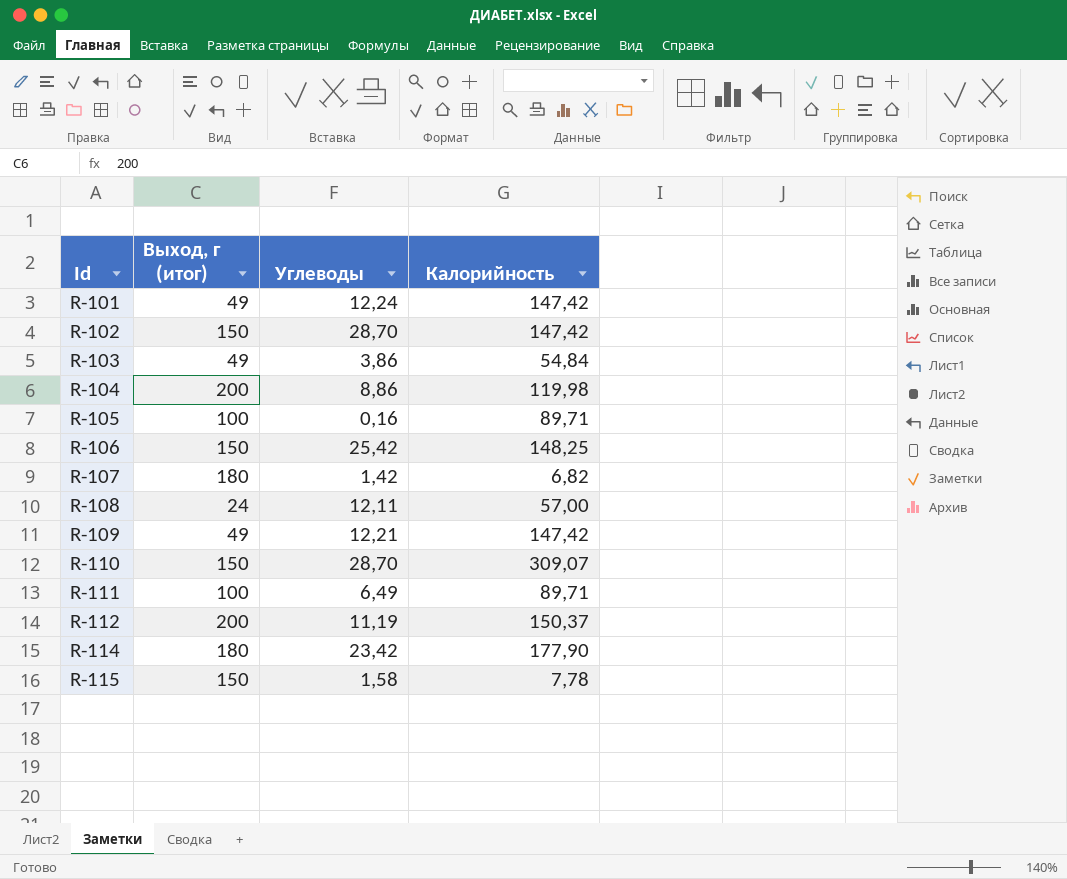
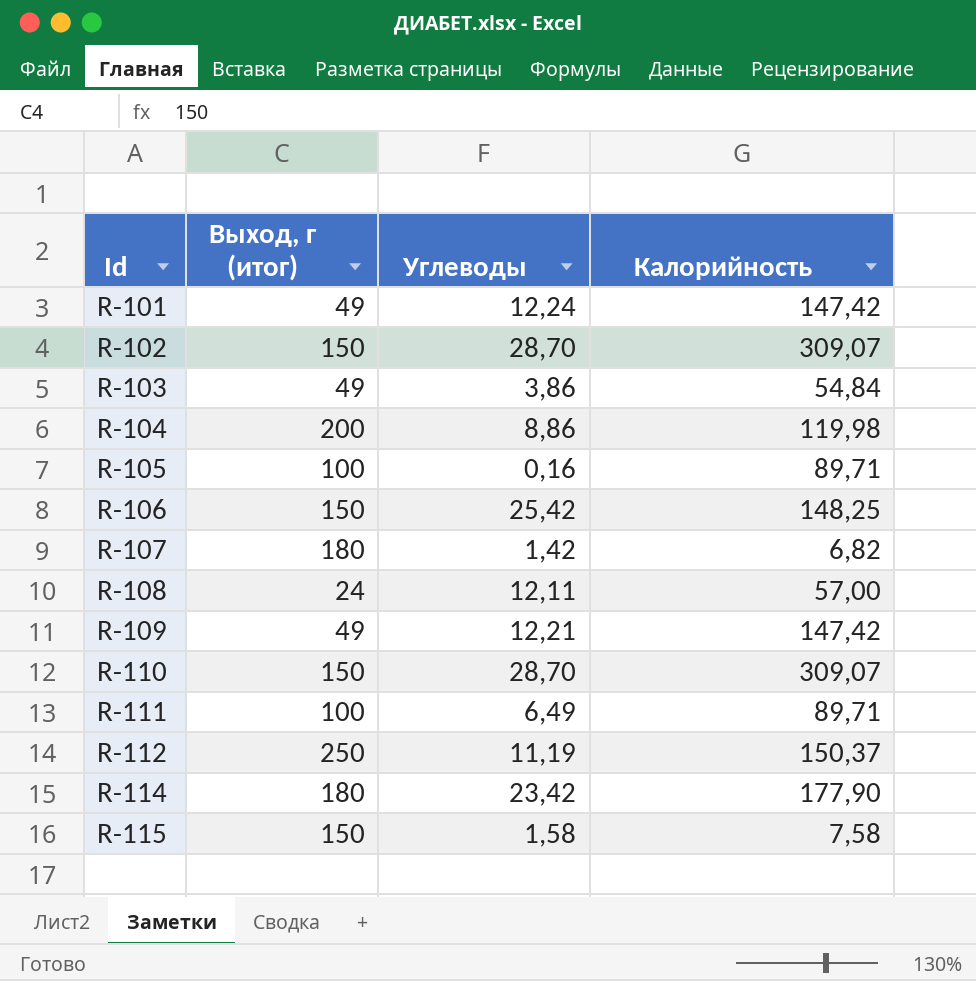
R-102 | Калорийность: 147,42 -> 309,07
R-112 | Выход, г (итог): 200 -> 250
R-115 | Калорийность: 7,78 -> 7,58

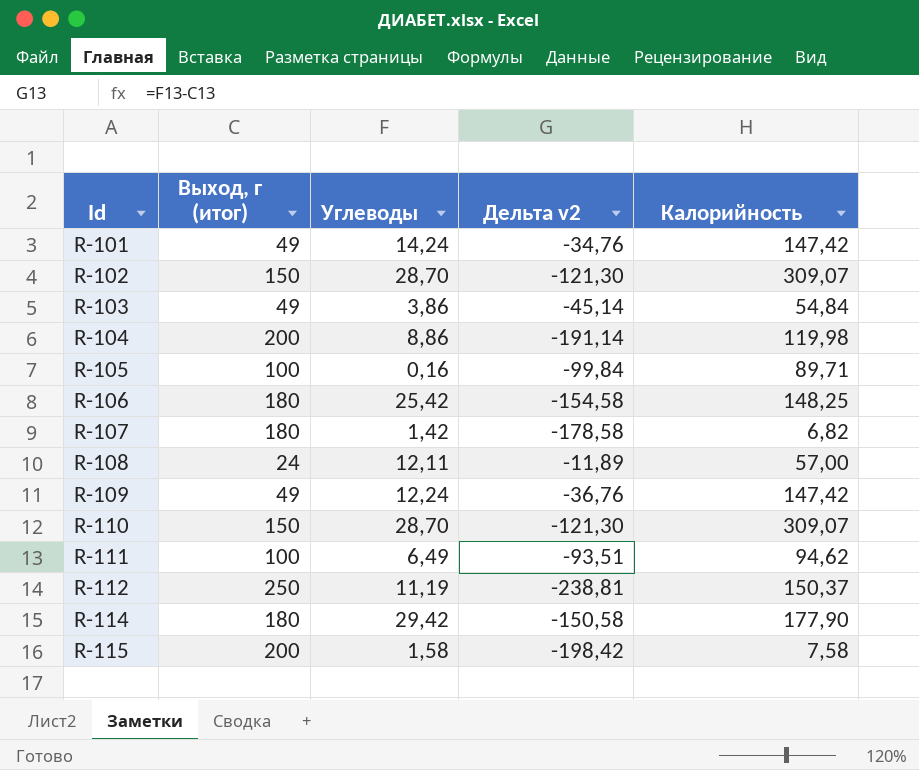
column Дельта v2 | formula: none -> [Углеводы] - [Выход, г (итог)]
R-101 | Углеводы: 12,24 -> 14,24
R-106 | Выход, г (итог): 150 -> 180
R-109 | Углеводы: 12,21 -> 12,24
R-111 | Калорийность: 89,71 -> 94,62
R-114 | Углеводы: 23,42 -> 29,42
R-115 | Выход, г (итог): 150 -> 200

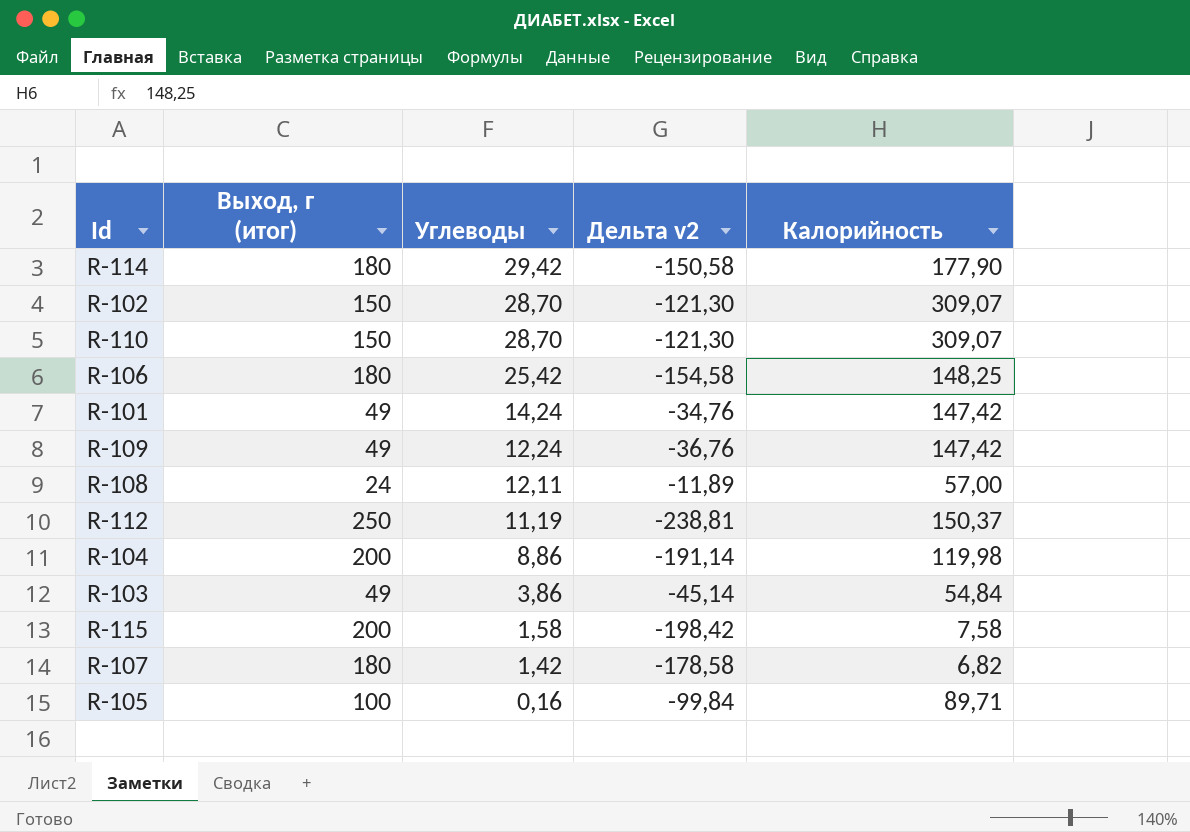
row order: Id ascending -> Углеводы descending
row R-111: 100 | 6,49 | -93,51 | 94,62 -> none

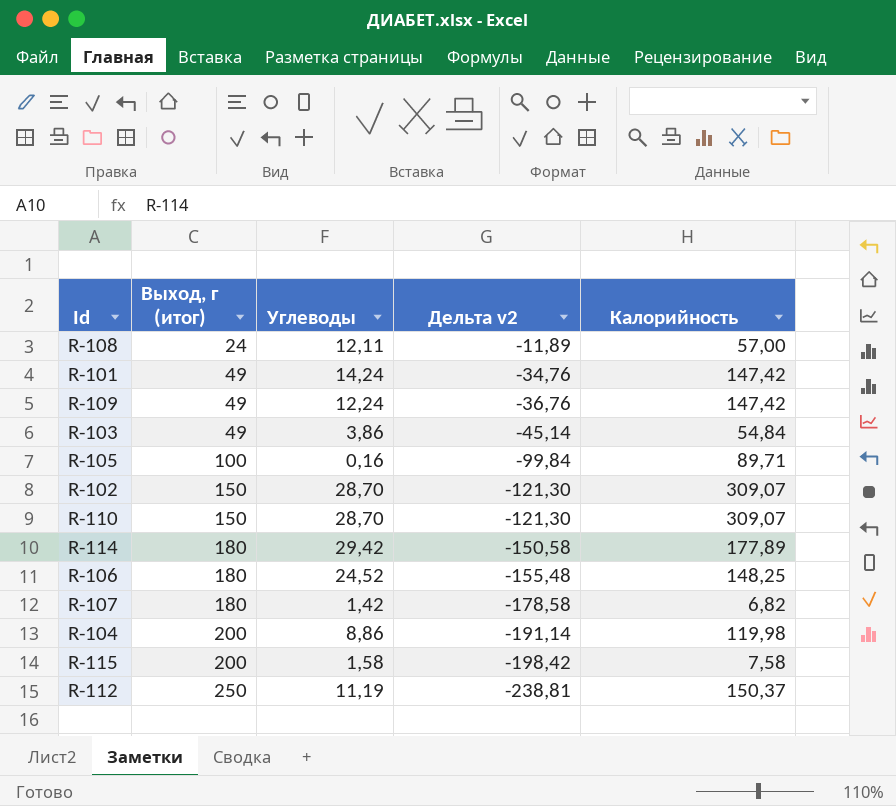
row order: Углеводы descending -> Выход, г (итог) ascending
R-114 | Калорийность: 177,90 -> 177,89
R-106 | Углеводы: 25,42 -> 24,52
R-106 | Дельта v2: -154,58 -> -155,48

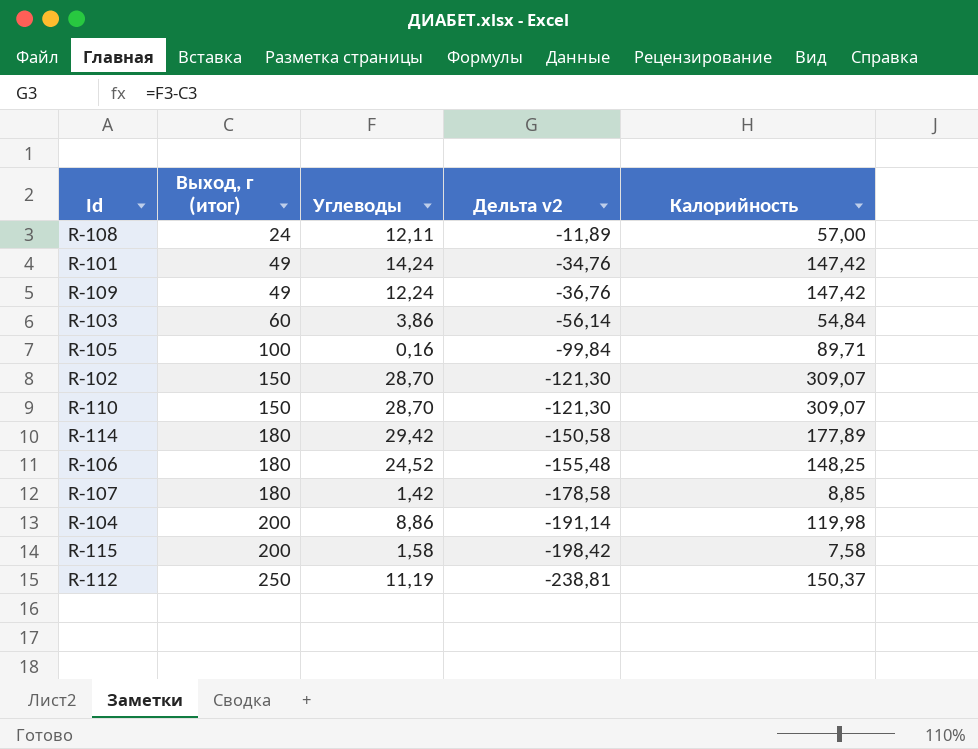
R-103 | Выход, г (итог): 49 -> 60
R-103 | Дельта v2: -45,14 -> -56,14
R-107 | Калорийность: 6,82 -> 8,85

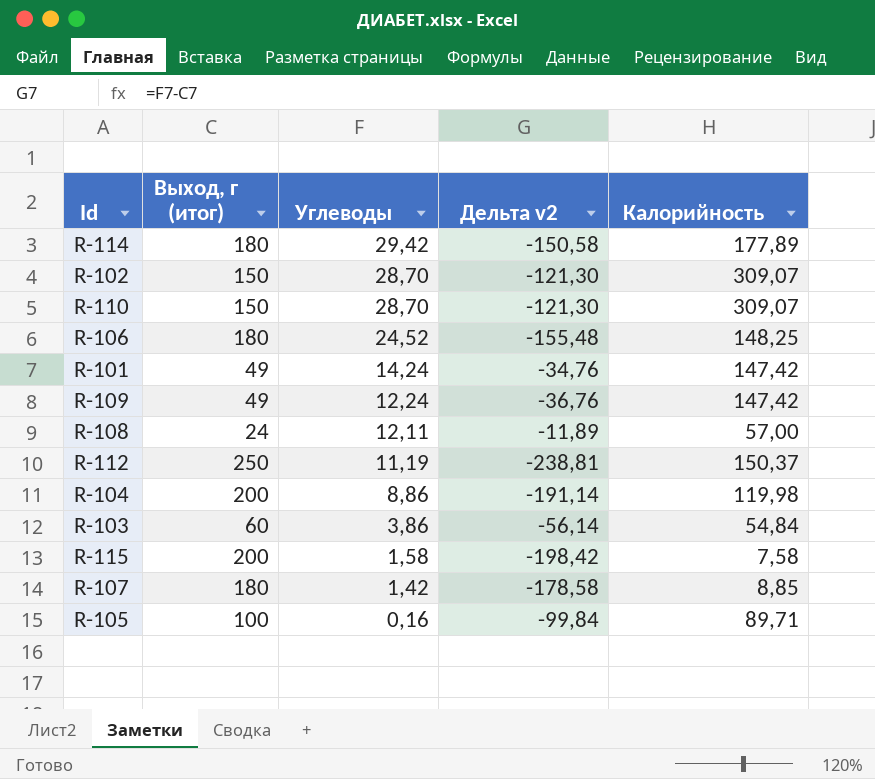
row order: Выход, г (итог) ascending -> Углеводы descending

